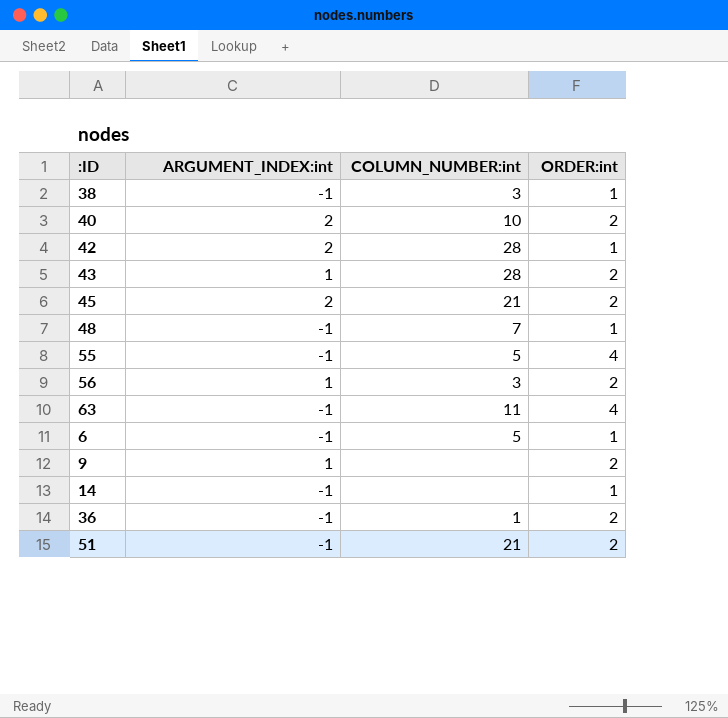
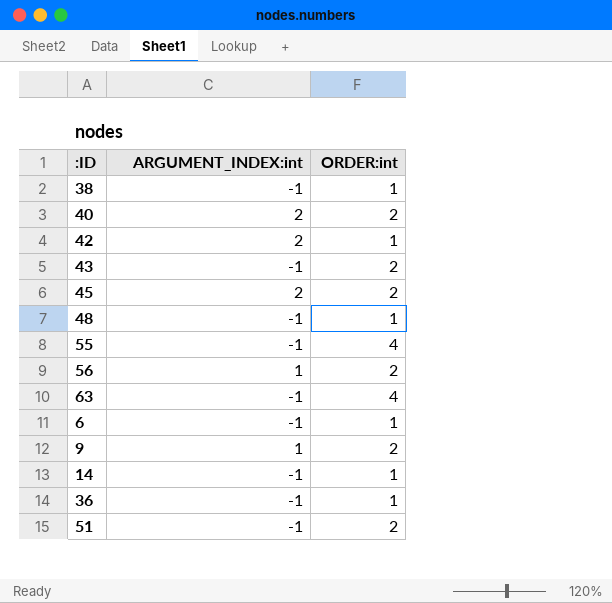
column COLUMN_NUMBER:int | position: 3 -> none
43 | ARGUMENT_INDEX:int: 1 -> -1
36 | ORDER:int: 2 -> 1

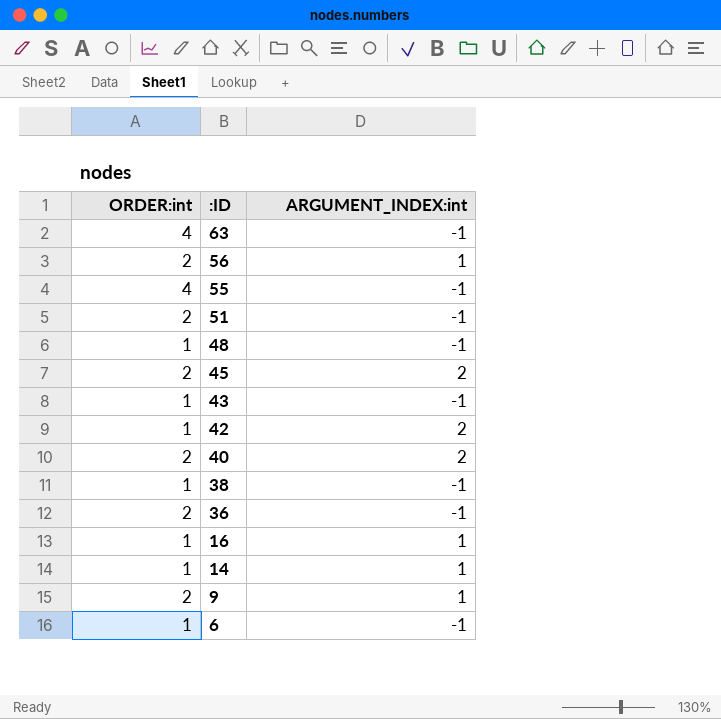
row order: none -> :ID descending
column ORDER:int | position: 3 -> 1
43 | ORDER:int: 2 -> 1
36 | ORDER:int: 1 -> 2
row 16: none -> 1 | 1
14 | ARGUMENT_INDEX:int: -1 -> 1

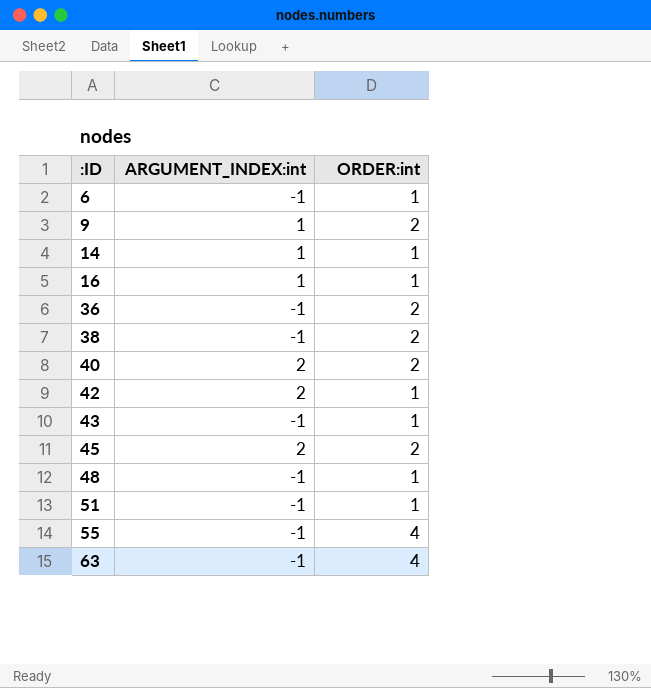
row order: :ID descending -> :ID ascending
column ORDER:int | position: 1 -> 3
row 56: 2 | 1 -> none
38 | ORDER:int: 1 -> 2
51 | ORDER:int: 2 -> 1

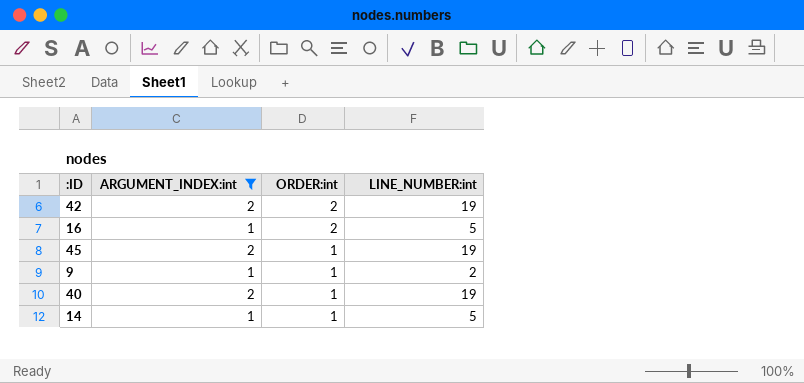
filter: none -> ARGUMENT_INDEX:int != -1
row order: :ID ascending -> ORDER:int descending
column LINE_NUMBER:int | position: none -> 4
42 | ORDER:int: 1 -> 2
16 | ORDER:int: 1 -> 2
45 | ORDER:int: 2 -> 1
9 | ORDER:int: 2 -> 1
40 | ORDER:int: 2 -> 1

